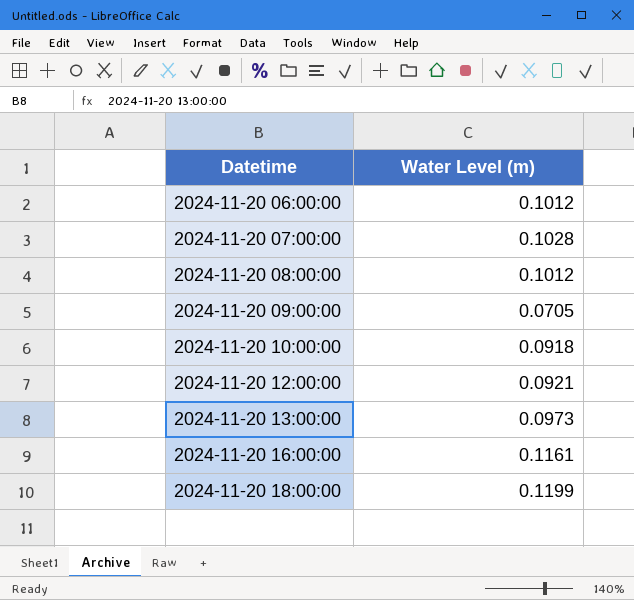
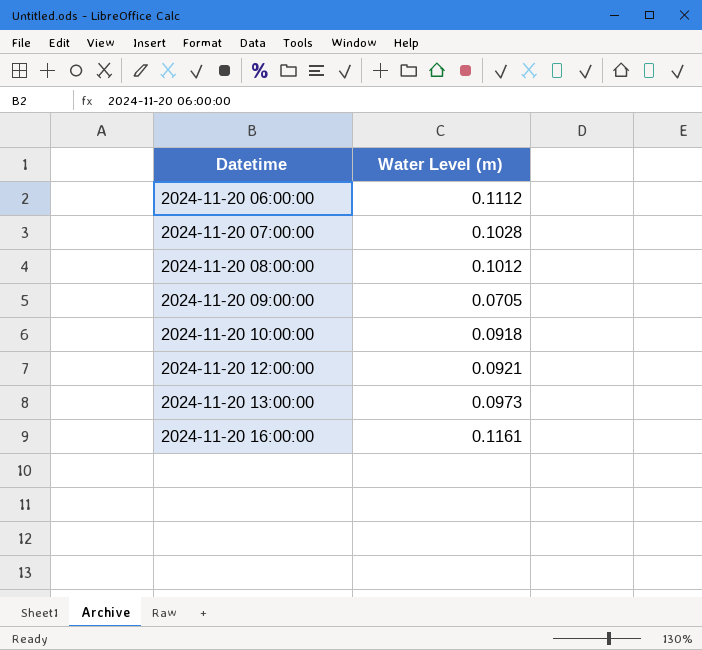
row 2024-11-20 18:00:00: 0.1199 -> none
2024-11-20 06:00:00 | Water Level (m): 0.1012 -> 0.1112

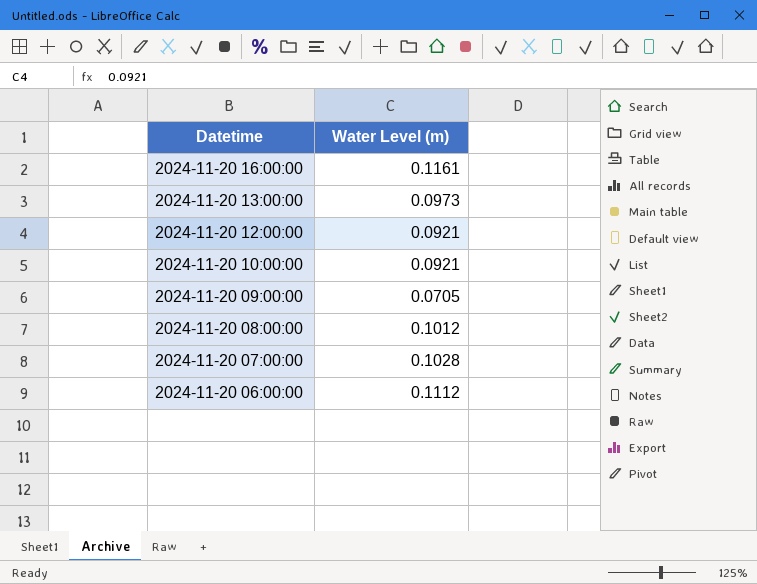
row order: Datetime ascending -> Datetime descending
2024-11-20 10:00:00 | Water Level (m): 0.0918 -> 0.0921

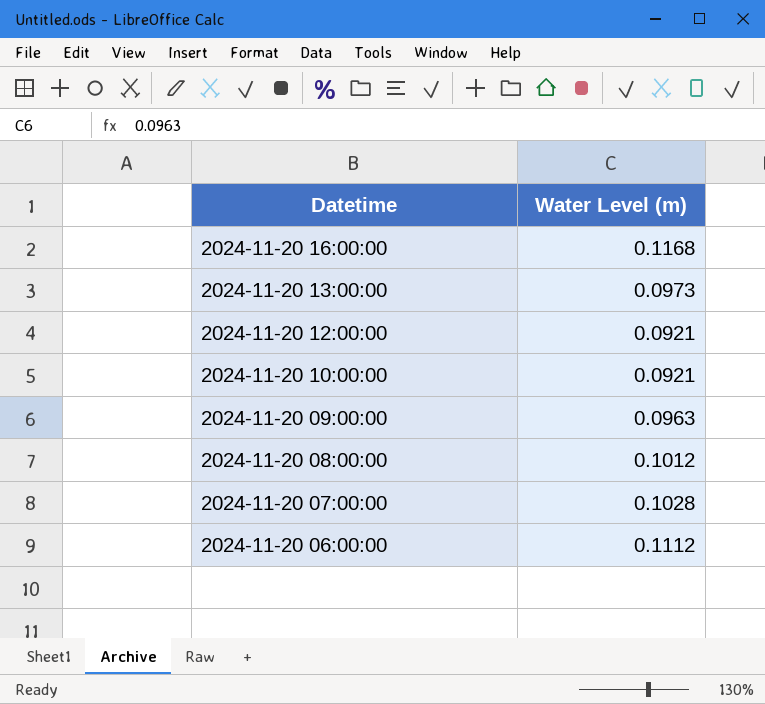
2024-11-20 16:00:00 | Water Level (m): 0.1161 -> 0.1168
2024-11-20 09:00:00 | Water Level (m): 0.0705 -> 0.0963

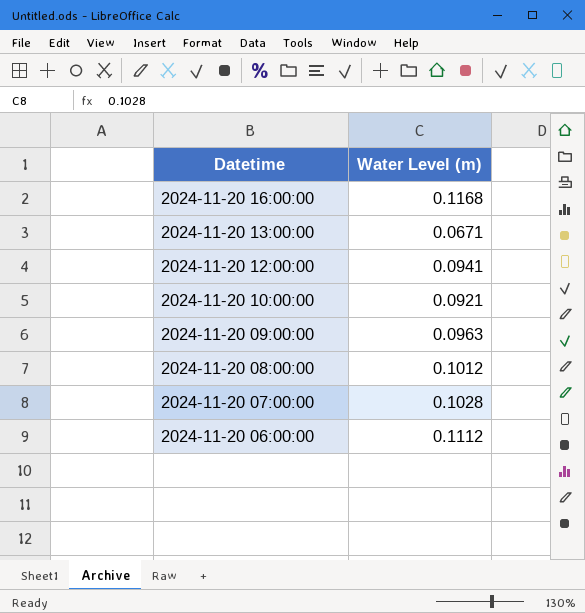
2024-11-20 13:00:00 | Water Level (m): 0.0973 -> 0.0671
2024-11-20 12:00:00 | Water Level (m): 0.0921 -> 0.0941

